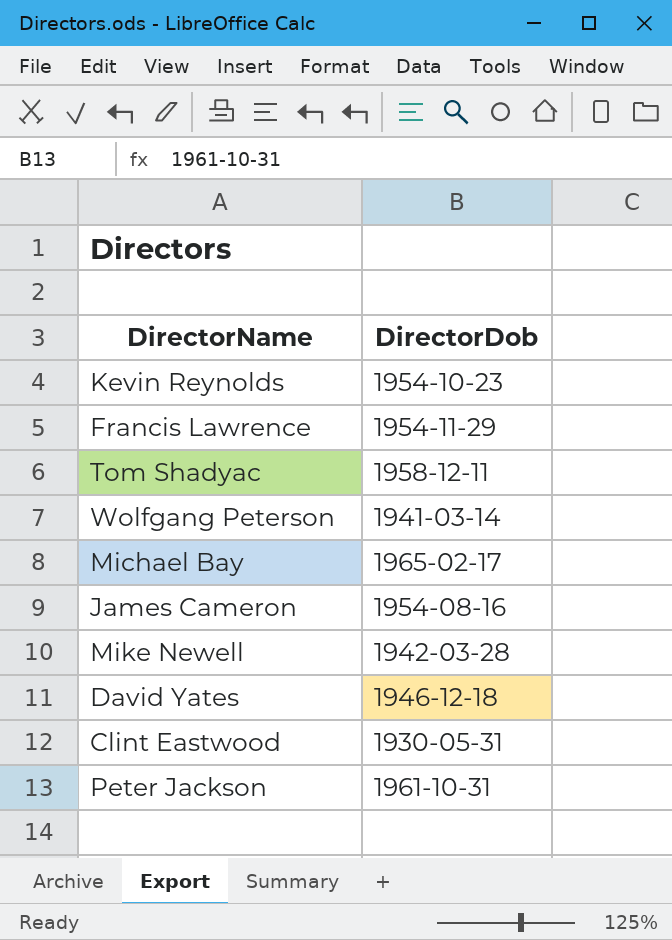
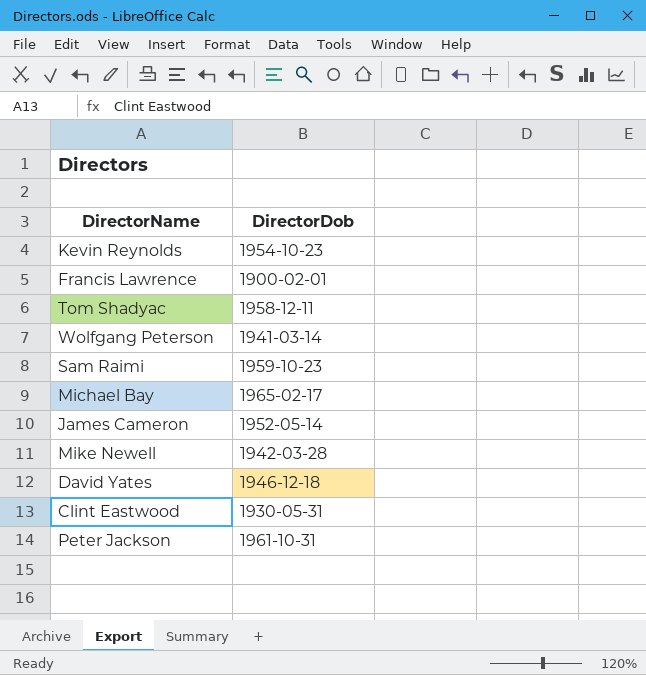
Francis Lawrence | DirectorDob: 1954-11-29 -> 1900-02-01
row Sam Raimi: none -> 1959-10-23
James Cameron | DirectorDob: 1954-08-16 -> 1952-05-14

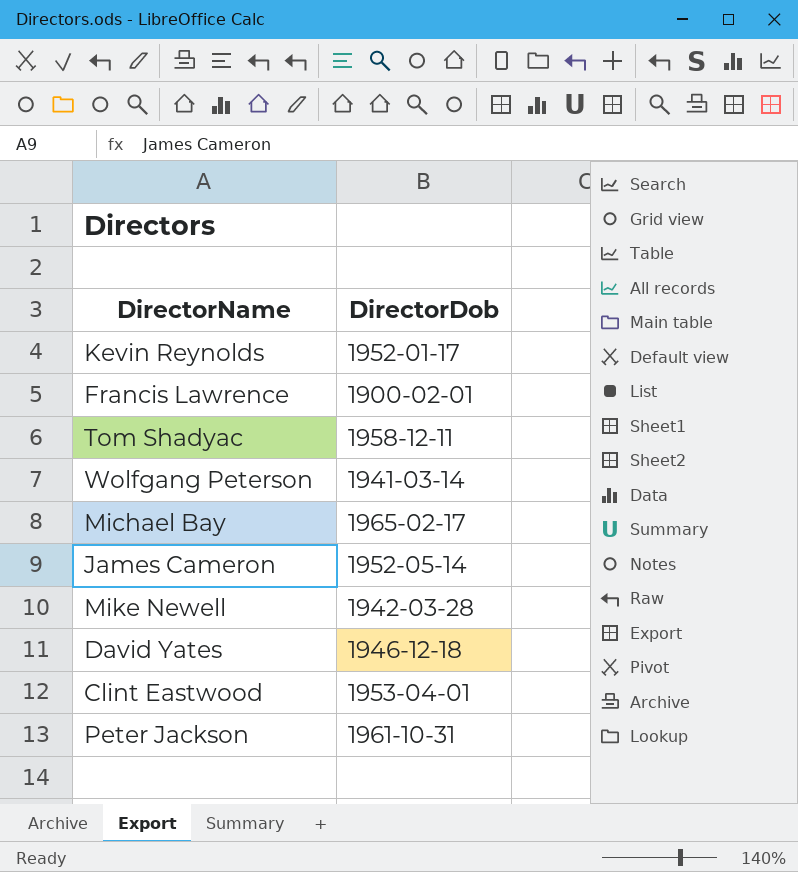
row Sam Raimi: 1959-10-23 -> none
Kevin Reynolds | DirectorDob: 1954-10-23 -> 1952-01-17
Clint Eastwood | DirectorDob: 1930-05-31 -> 1953-04-01

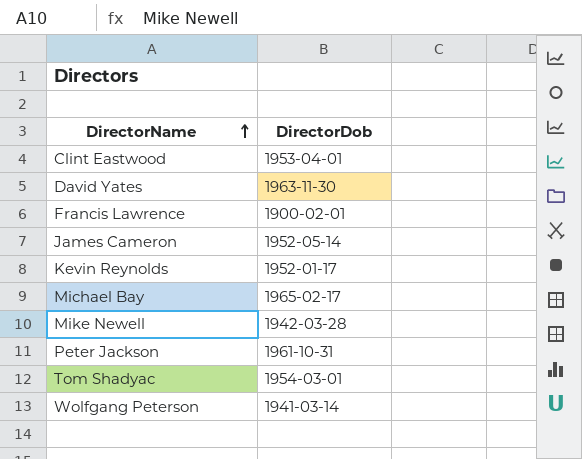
row order: none -> DirectorName ascending
David Yates | DirectorDob: 1946-12-18 -> 1963-11-30
Tom Shadyac | DirectorDob: 1958-12-11 -> 1954-03-01

